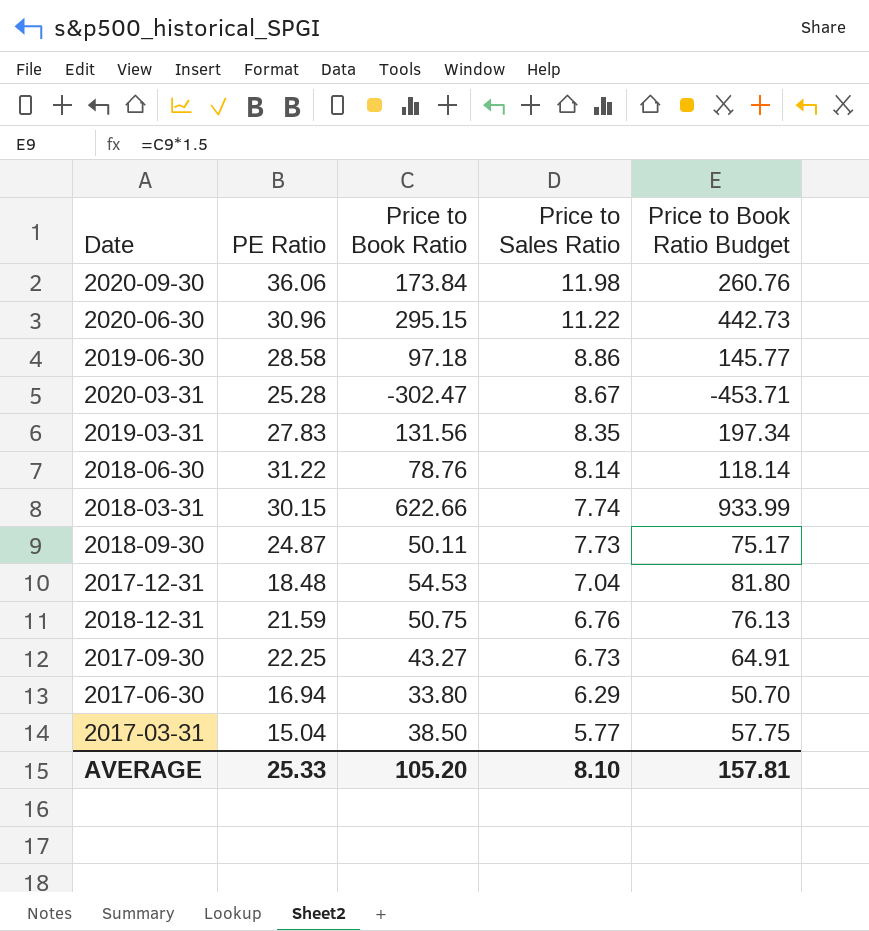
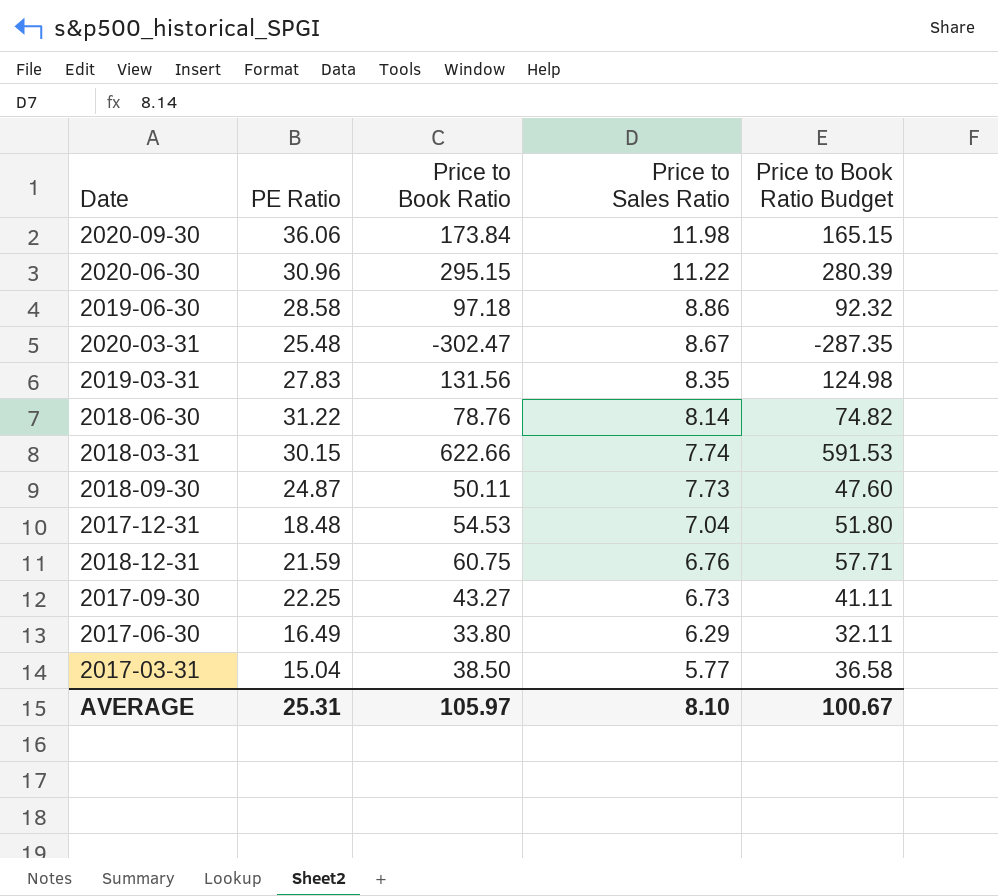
column Price to Book Ratio Budget | formula: [Price to Book Ratio] * 1.5 -> [Price to Book Ratio] * 0.95
2020-03-31 | PE Ratio: 25.28 -> 25.48
2018-12-31 | Price to Book Ratio: 50.75 -> 60.75
2017-06-30 | PE Ratio: 16.94 -> 16.49
AVERAGE | PE Ratio: 25.33 -> 25.31
AVERAGE | Price to Book Ratio: 105.20 -> 105.97
AVERAGE | Price to Book Ratio Budget: 157.81 -> 100.67

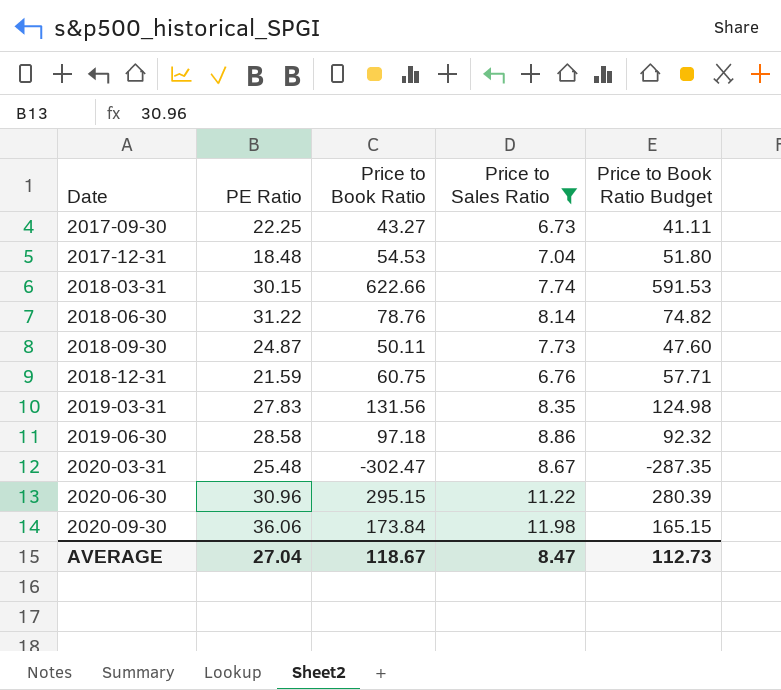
filter: none -> Price to Sales Ratio >= 6.73
row order: Price to Sales Ratio descending -> Date ascending
AVERAGE | PE Ratio: 25.31 -> 27.04
AVERAGE | Price to Book Ratio: 105.97 -> 118.67
AVERAGE | Price to Sales Ratio: 8.10 -> 8.47
AVERAGE | Price to Book Ratio Budget: 100.67 -> 112.73

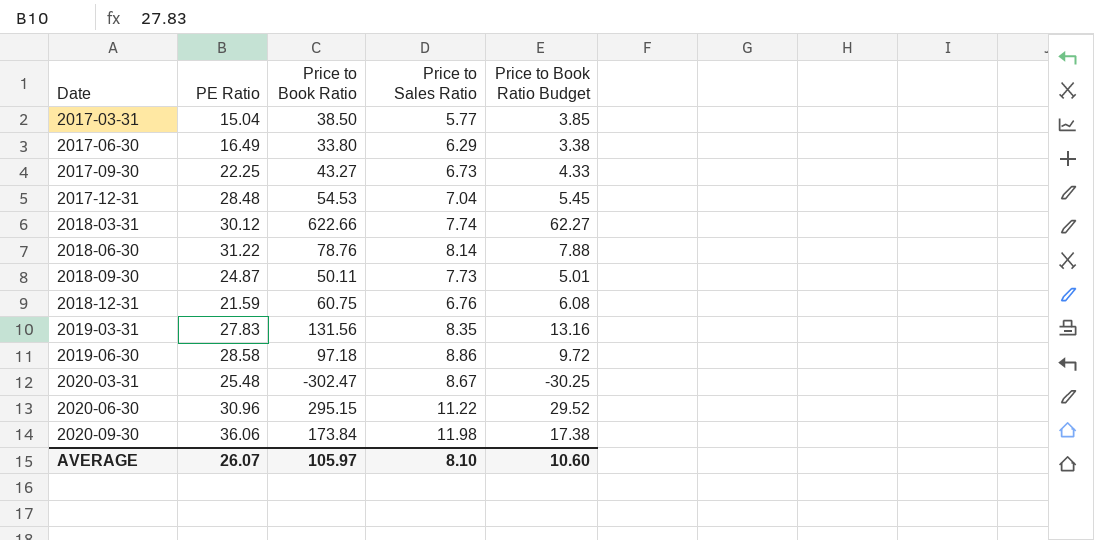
filter: Price to Sales Ratio >= 6.73 -> none
column Price to Book Ratio Budget | formula: [Price to Book Ratio] * 0.95 -> [Price to Book Ratio] * 0.1
2017-12-31 | PE Ratio: 18.48 -> 28.48
2018-03-31 | PE Ratio: 30.15 -> 30.12
AVERAGE | PE Ratio: 27.04 -> 26.07
AVERAGE | Price to Book Ratio: 118.67 -> 105.97
AVERAGE | Price to Sales Ratio: 8.47 -> 8.10
AVERAGE | Price to Book Ratio Budget: 112.73 -> 10.60

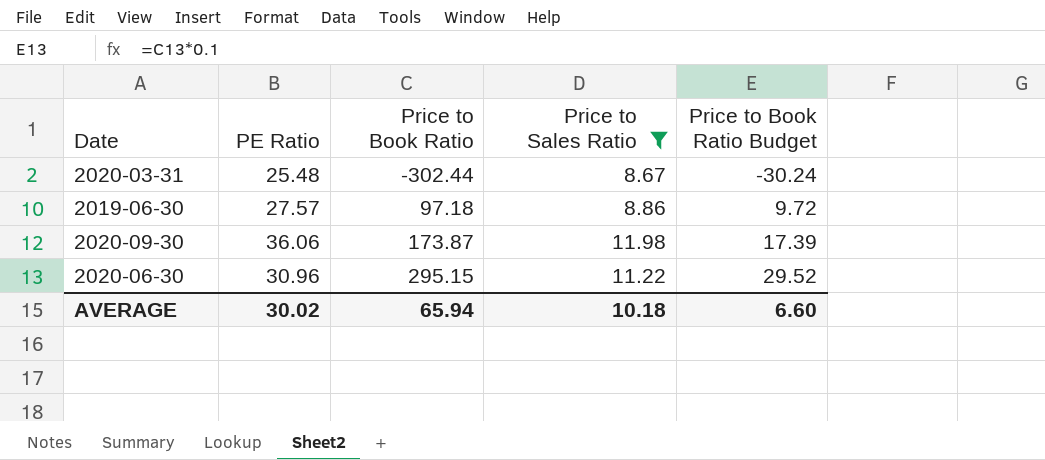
filter: none -> Price to Sales Ratio >= 8.67
row order: Date ascending -> Price to Book Ratio ascending
2020-03-31 | Price to Book Ratio: -302.47 -> -302.44
2020-03-31 | Price to Book Ratio Budget: -30.25 -> -30.24
2019-06-30 | PE Ratio: 28.58 -> 27.57
2020-09-30 | Price to Book Ratio: 173.84 -> 173.87
2020-09-30 | Price to Book Ratio Budget: 17.38 -> 17.39
AVERAGE | PE Ratio: 26.07 -> 30.02
AVERAGE | Price to Book Ratio: 105.97 -> 65.94
AVERAGE | Price to Sales Ratio: 8.10 -> 10.18
AVERAGE | Price to Book Ratio Budget: 10.60 -> 6.60

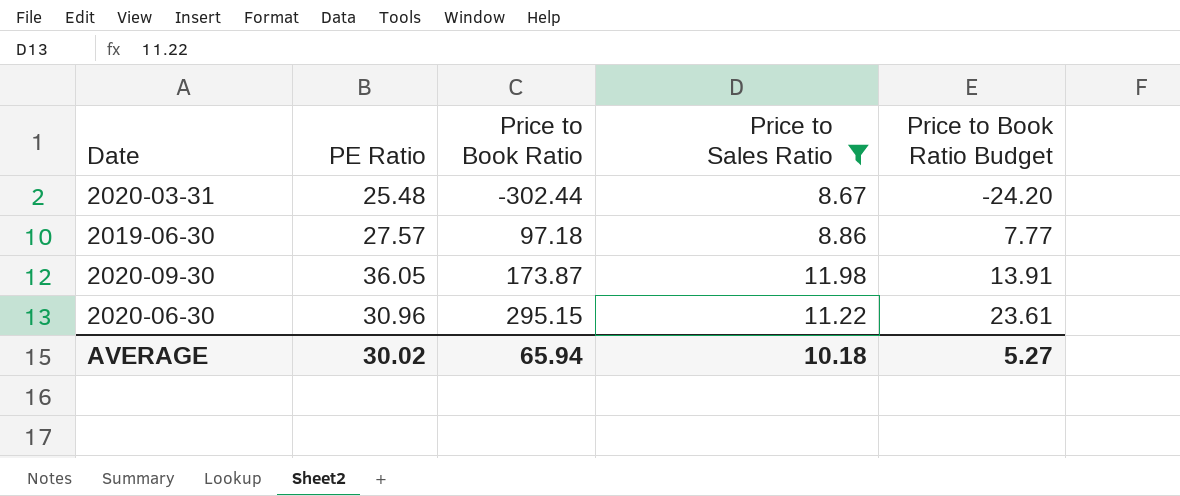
column Price to Book Ratio Budget | formula: [Price to Book Ratio] * 0.1 -> [Price to Book Ratio] * 0.08
2020-09-30 | PE Ratio: 36.06 -> 36.05
AVERAGE | Price to Book Ratio Budget: 6.60 -> 5.27

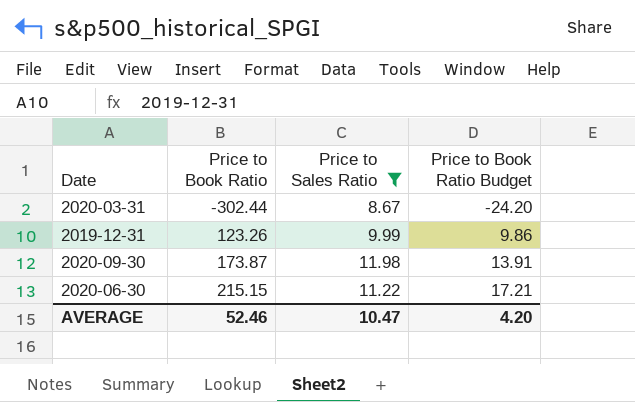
column PE Ratio | position: 2 -> none
row 2019-06-30: 27.57 | 97.18 | 8.86 | 7.77 -> none
row 2019-12-31: none -> 123.26 | 9.99 | 9.86
2020-06-30 | Price to Book Ratio: 295.15 -> 215.15
2020-06-30 | Price to Book Ratio Budget: 23.61 -> 17.21
AVERAGE | Price to Book Ratio: 65.94 -> 52.46
AVERAGE | Price to Sales Ratio: 10.18 -> 10.47
AVERAGE | Price to Book Ratio Budget: 5.27 -> 4.20

